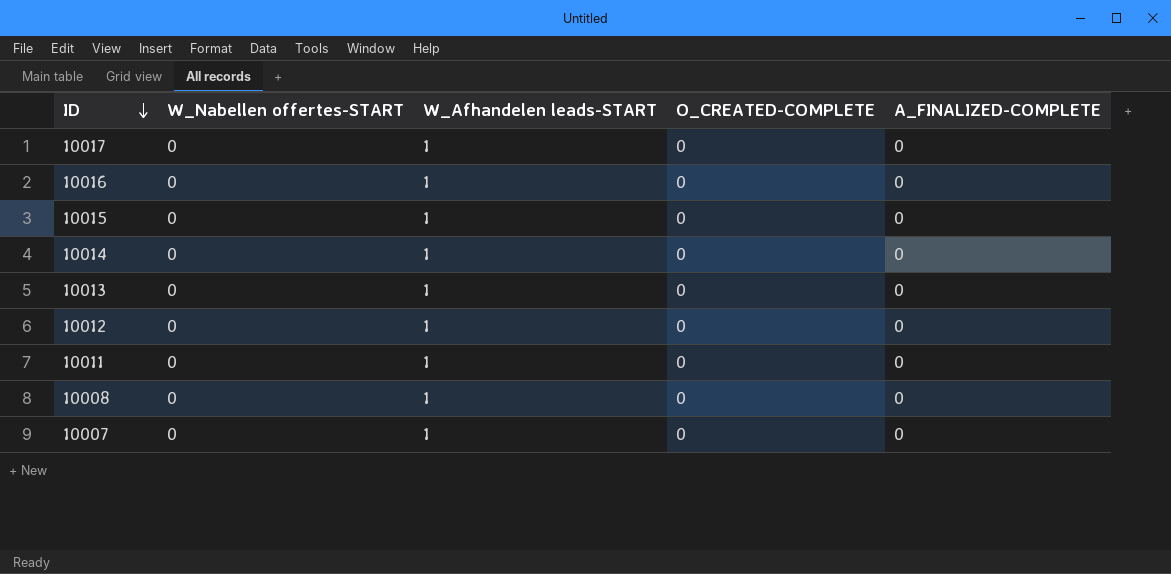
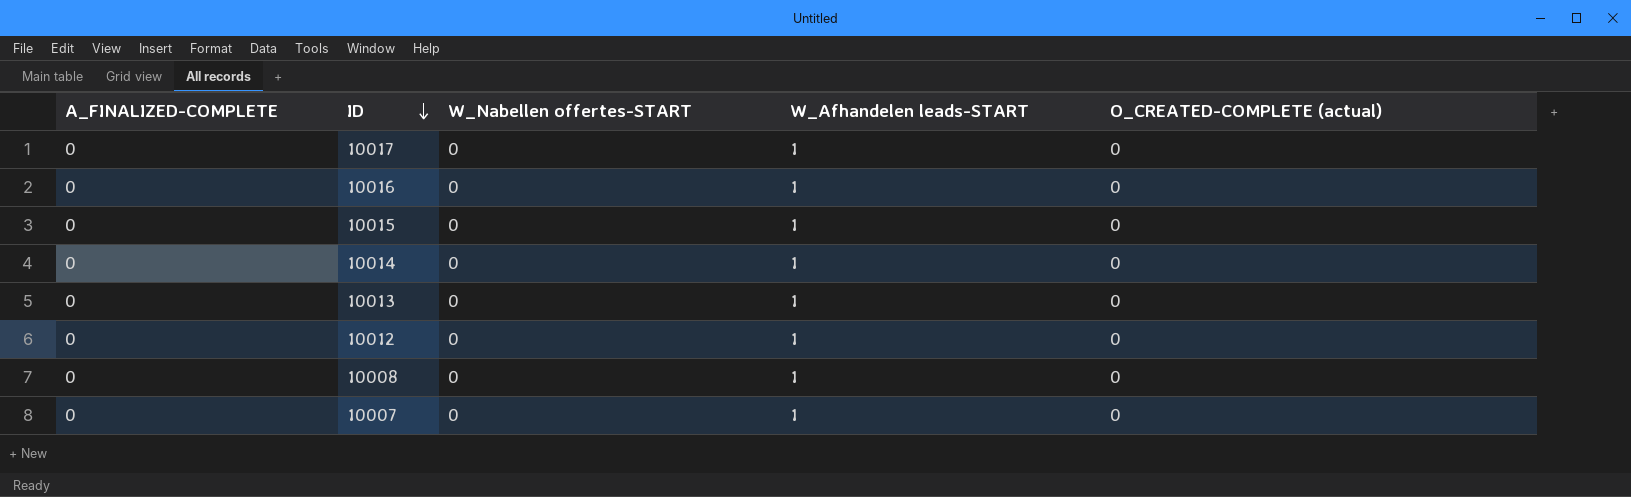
column A_FINALIZED-COMPLETE | position: 5 -> 1
column name: O_CREATED-COMPLETE -> O_CREATED-COMPLETE (actual)
row 10011: 0 | 1 | 0 | 0 -> none

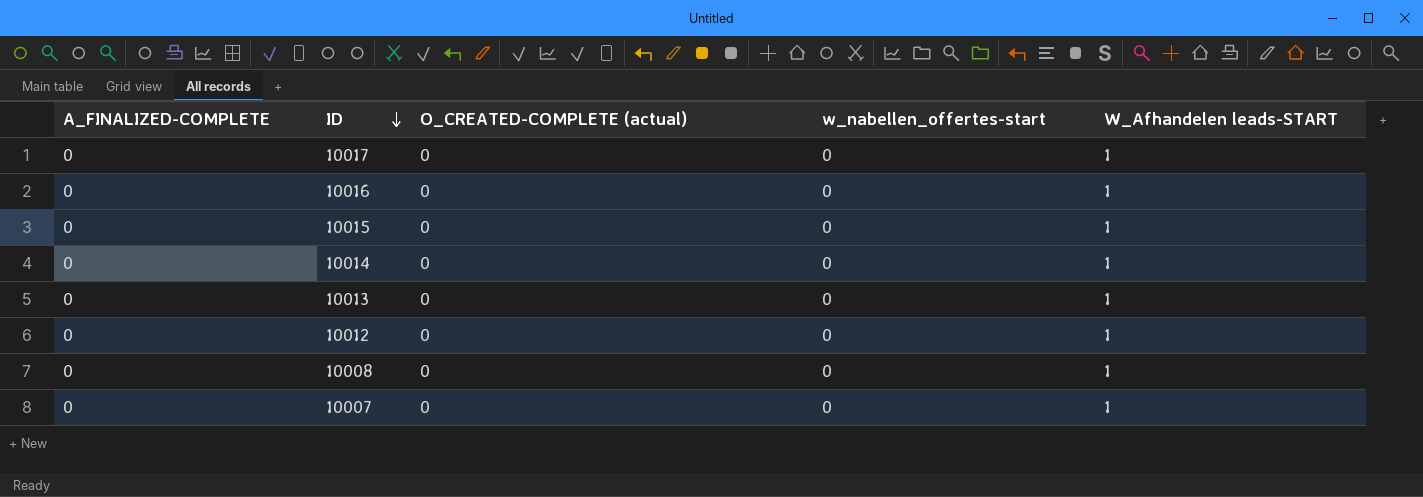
column O_CREATED-COMPLETE (actual) | position: 5 -> 3
column name: W_Nabellen offertes-START -> w_nabellen_offertes-start

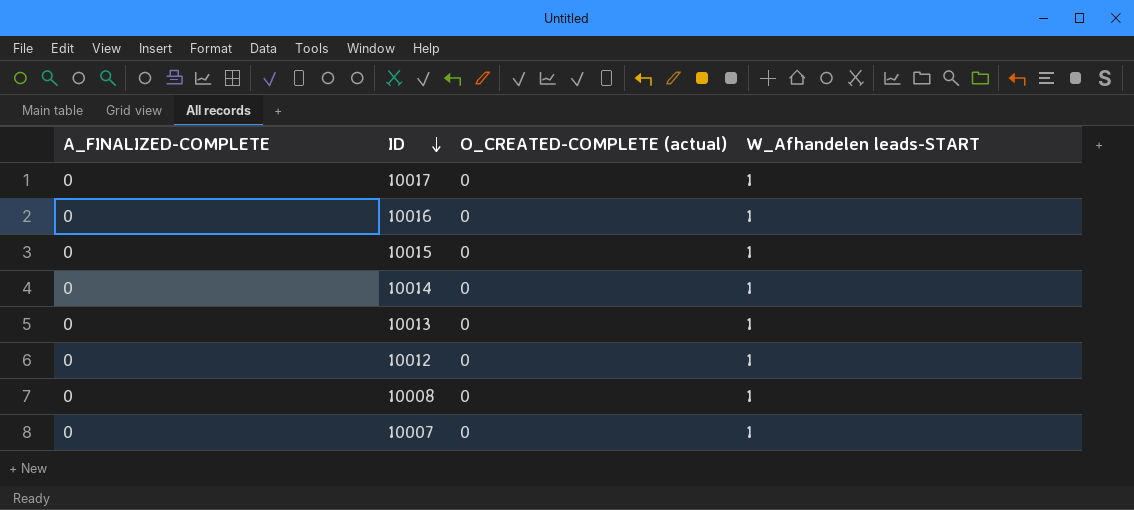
column w_nabellen_offertes-start | position: 4 -> none

